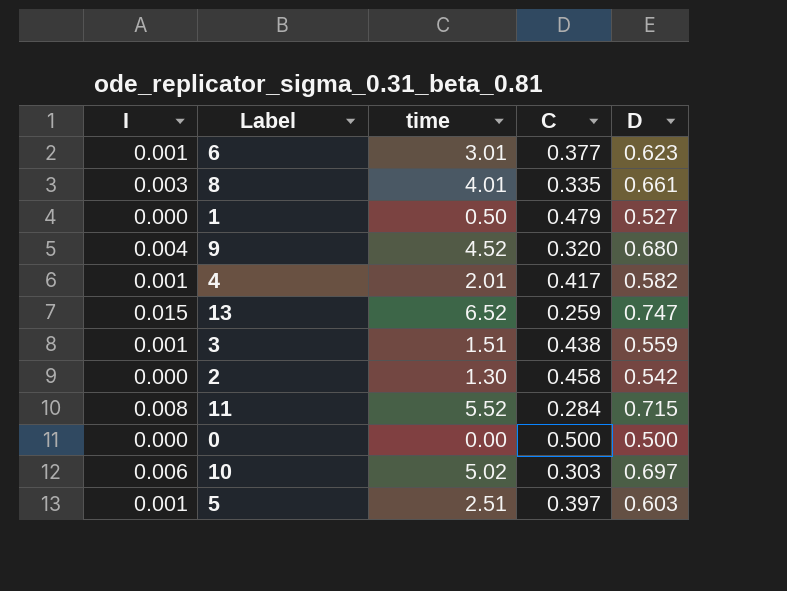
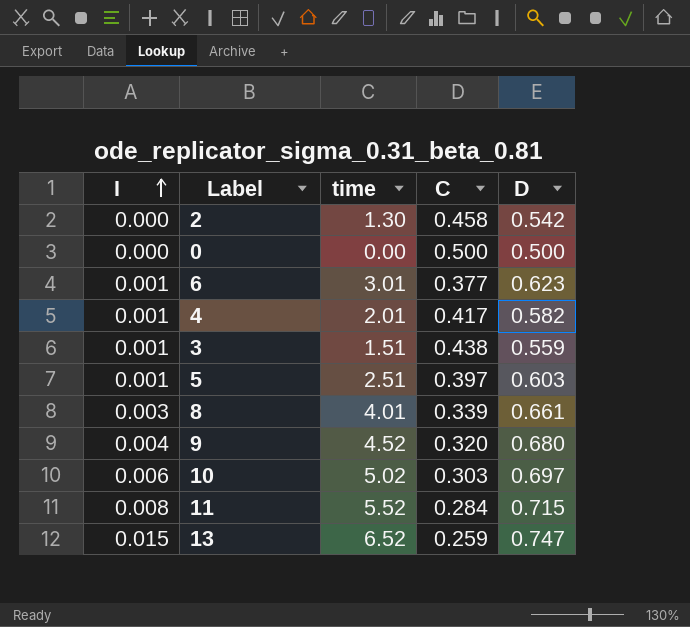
row order: none -> I ascending
row 1: 0.000 | 0.50 | 0.479 | 0.527 -> none
8 | C: 0.335 -> 0.339

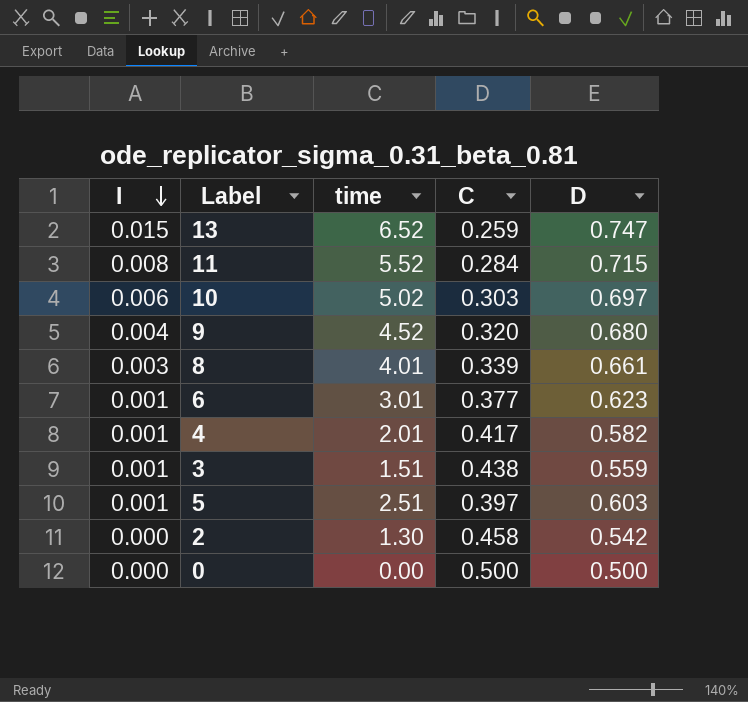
row order: I ascending -> I descending

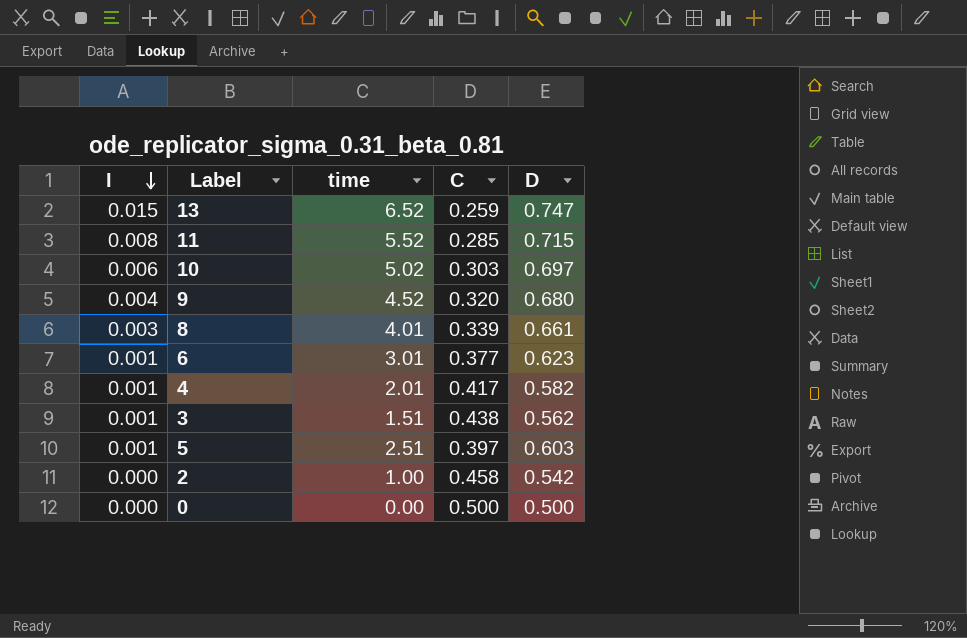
11 | C: 0.284 -> 0.285
3 | D: 0.559 -> 0.562
2 | time: 1.30 -> 1.00

